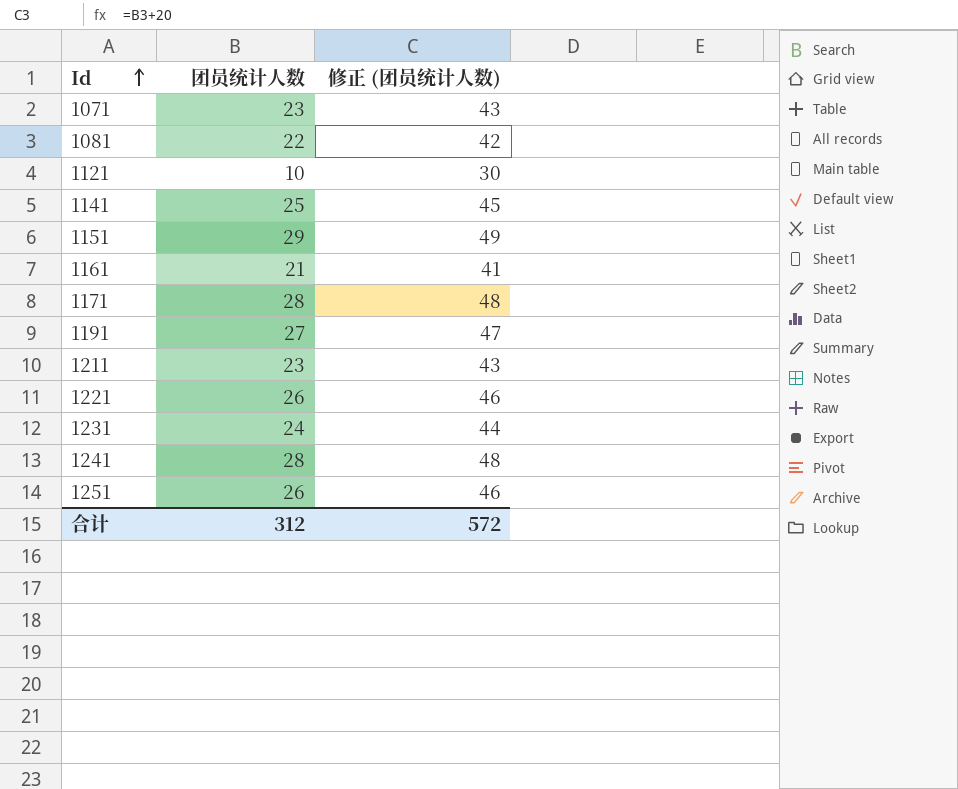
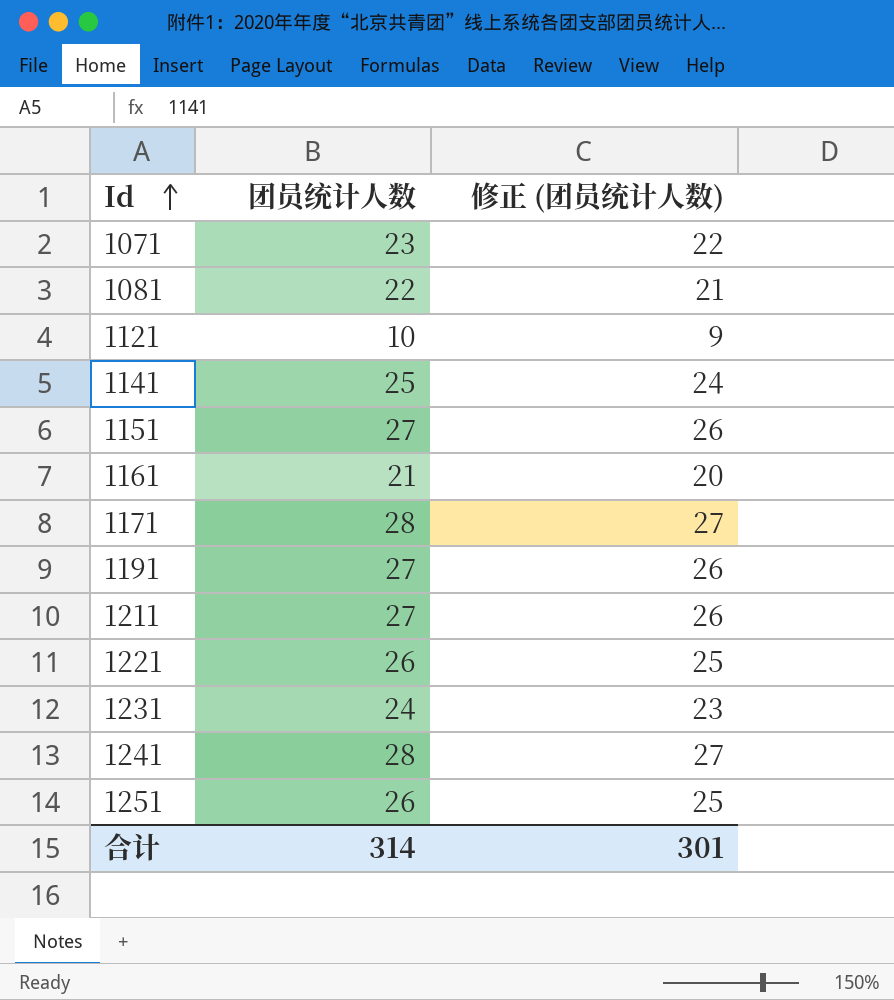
column 修正 (团员统计人数) | formula: [团员统计人数] + 20 -> [团员统计人数] - 1
1151 | 团员统计人数: 29 -> 27
1211 | 团员统计人数: 23 -> 27
合计 | 团员统计人数: 312 -> 314
合计 | 修正 (团员统计人数): 572 -> 301

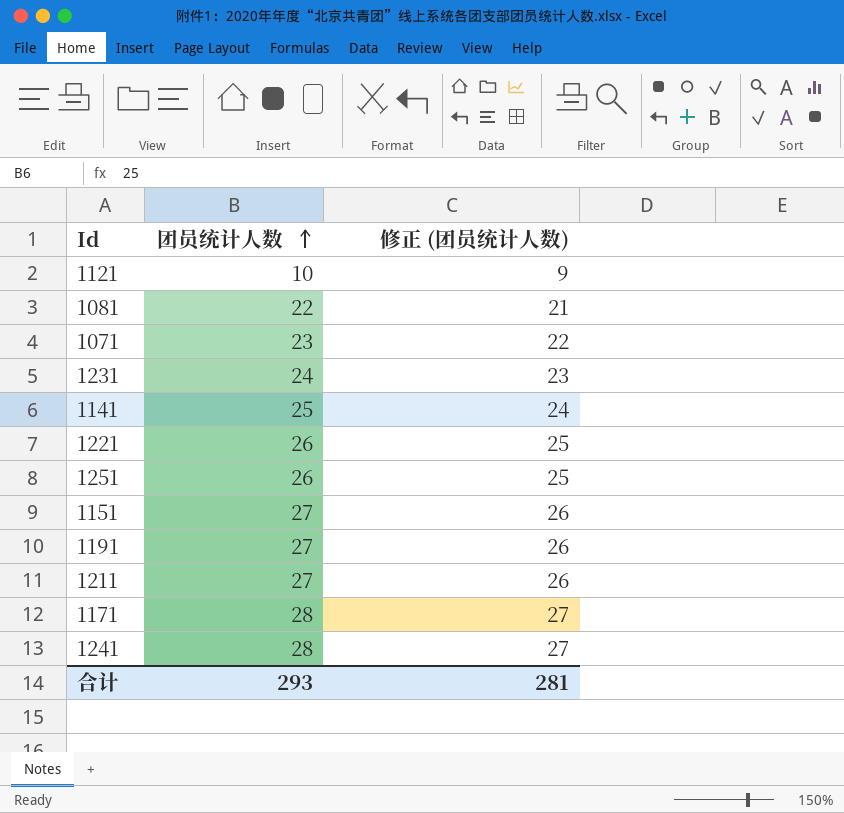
row order: Id ascending -> 团员统计人数 ascending
row 1161: 21 | 20 -> none
合计 | 团员统计人数: 314 -> 293
合计 | 修正 (团员统计人数): 301 -> 281

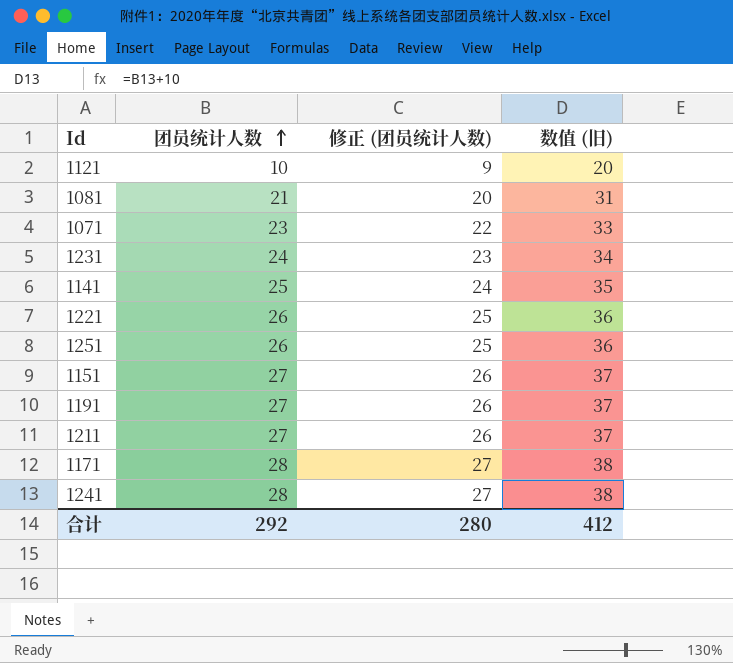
column 数值 (旧) | formula: none -> [团员统计人数] + 10
1081 | 团员统计人数: 22 -> 21
1081 | 修正 (团员统计人数): 21 -> 20
合计 | 团员统计人数: 293 -> 292
合计 | 修正 (团员统计人数): 281 -> 280

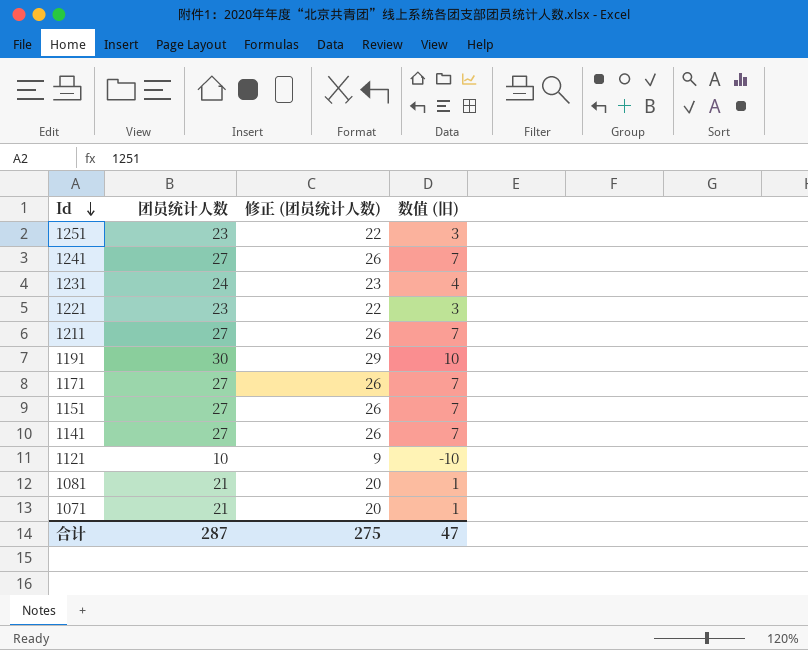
row order: 团员统计人数 ascending -> Id descending
column 数值 (旧) | formula: [团员统计人数] + 10 -> [团员统计人数] - 20
1251 | 团员统计人数: 26 -> 23
1251 | 修正 (团员统计人数): 25 -> 22
1241 | 团员统计人数: 28 -> 27
1241 | 修正 (团员统计人数): 27 -> 26
1221 | 团员统计人数: 26 -> 23
1221 | 修正 (团员统计人数): 25 -> 22
1191 | 团员统计人数: 27 -> 30
1191 | 修正 (团员统计人数): 26 -> 29
1171 | 团员统计人数: 28 -> 27
1171 | 修正 (团员统计人数): 27 -> 26
1141 | 团员统计人数: 25 -> 27
1141 | 修正 (团员统计人数): 24 -> 26
1071 | 团员统计人数: 23 -> 21
1071 | 修正 (团员统计人数): 22 -> 20
合计 | 团员统计人数: 292 -> 287
合计 | 修正 (团员统计人数): 280 -> 275
合计 | 数值 (旧): 412 -> 47

